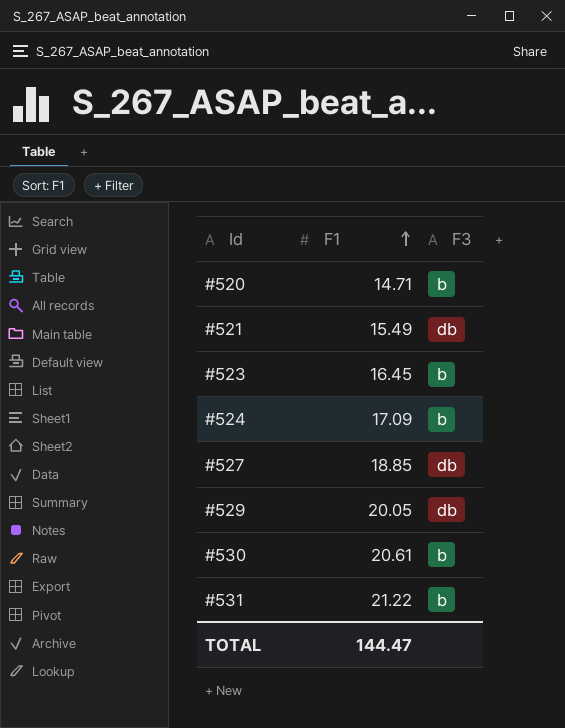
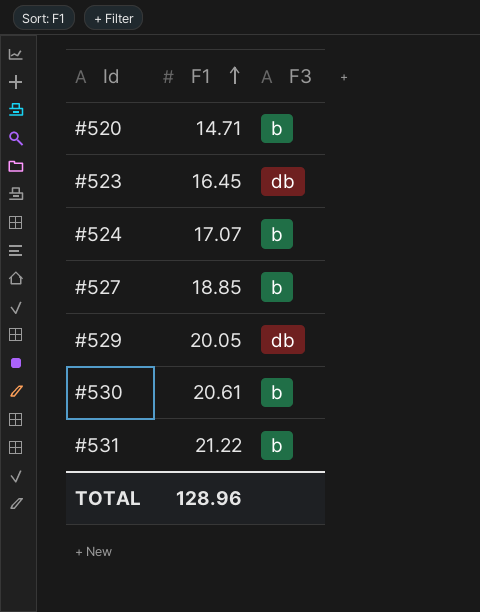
row #521: 15.49 | db -> none
#523 | F3: b -> db
#524 | F1: 17.09 -> 17.07
#527 | F3: db -> b
TOTAL | F1: 144.47 -> 128.96

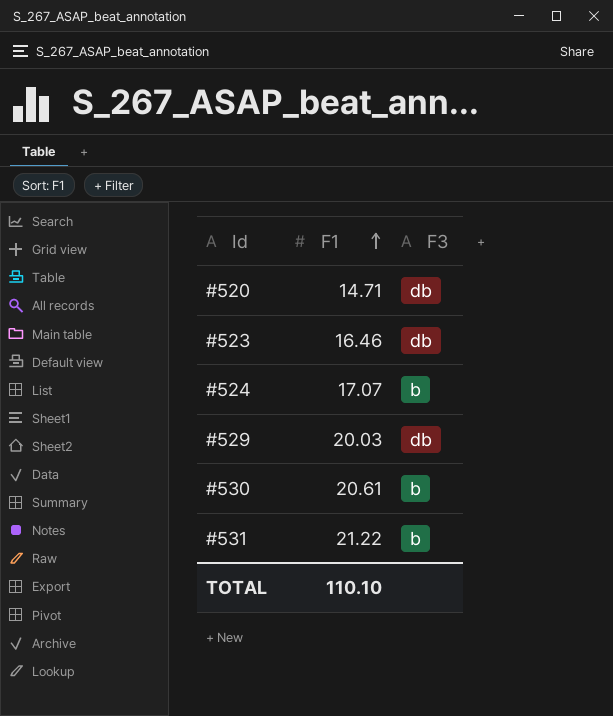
row #527: 18.85 | b -> none
#520 | F3: b -> db
#523 | F1: 16.45 -> 16.46
#529 | F1: 20.05 -> 20.03
TOTAL | F1: 128.96 -> 110.10

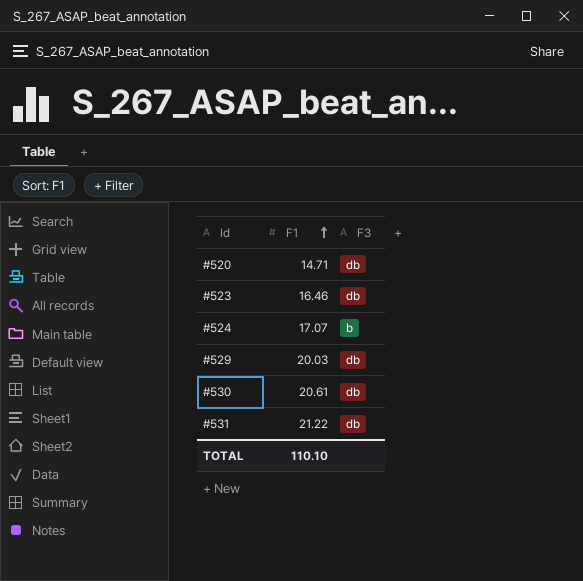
#530 | F3: b -> db
#531 | F3: b -> db

